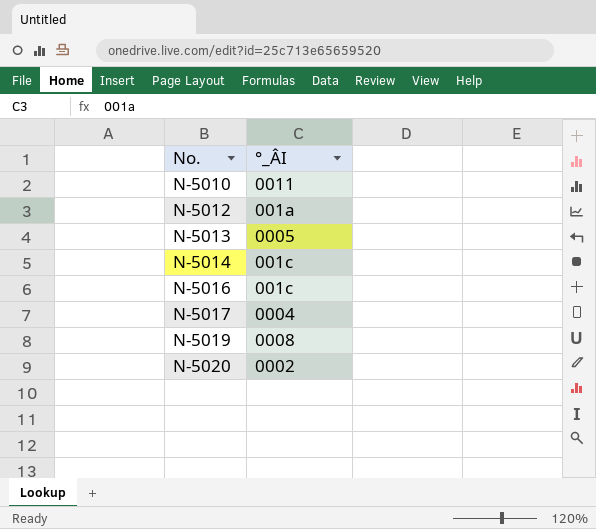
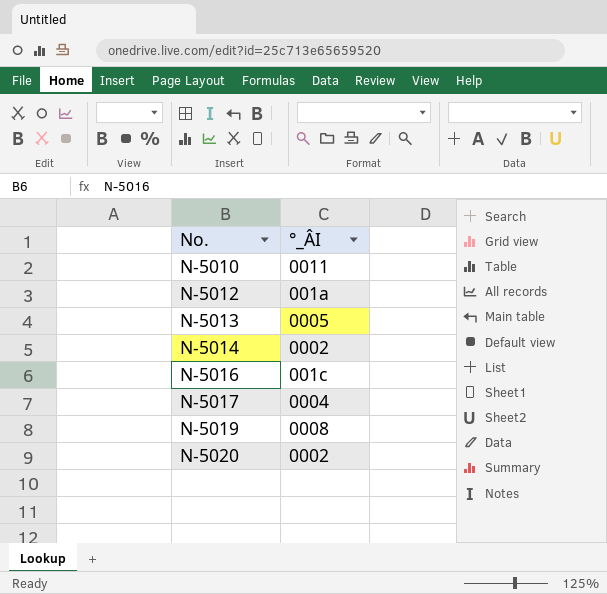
N-5014 | °_ÂI: 001c -> 0002

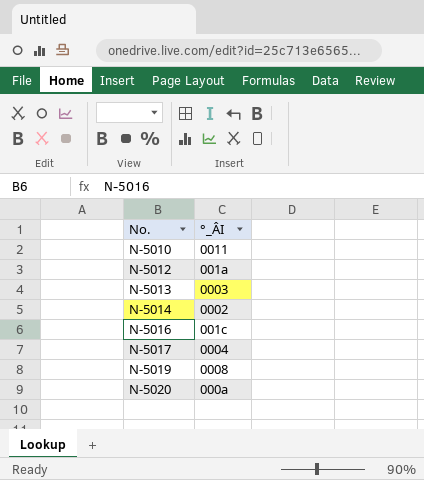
N-5013 | °_ÂI: 0005 -> 0003
N-5020 | °_ÂI: 0002 -> 000a

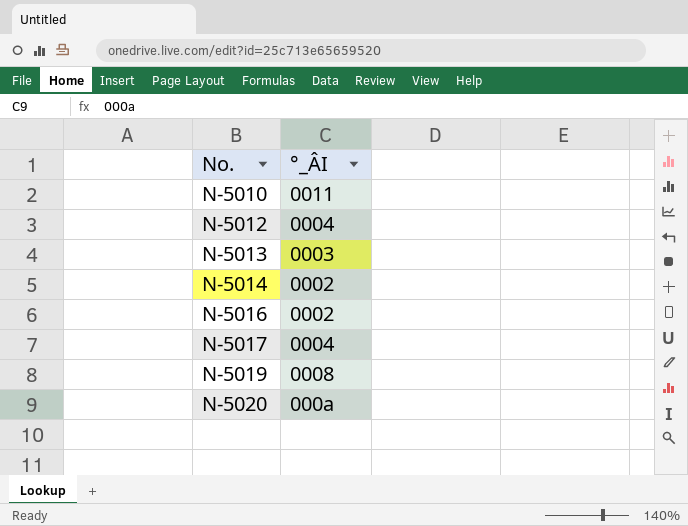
N-5012 | °_ÂI: 001a -> 0004
N-5016 | °_ÂI: 001c -> 0002

